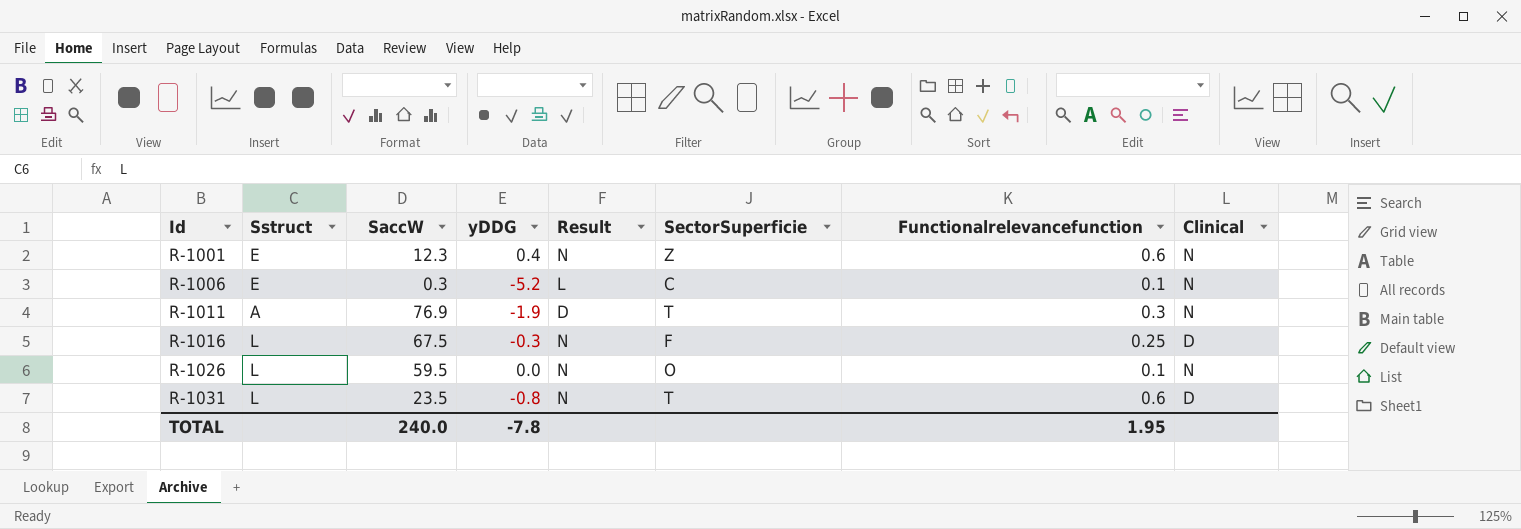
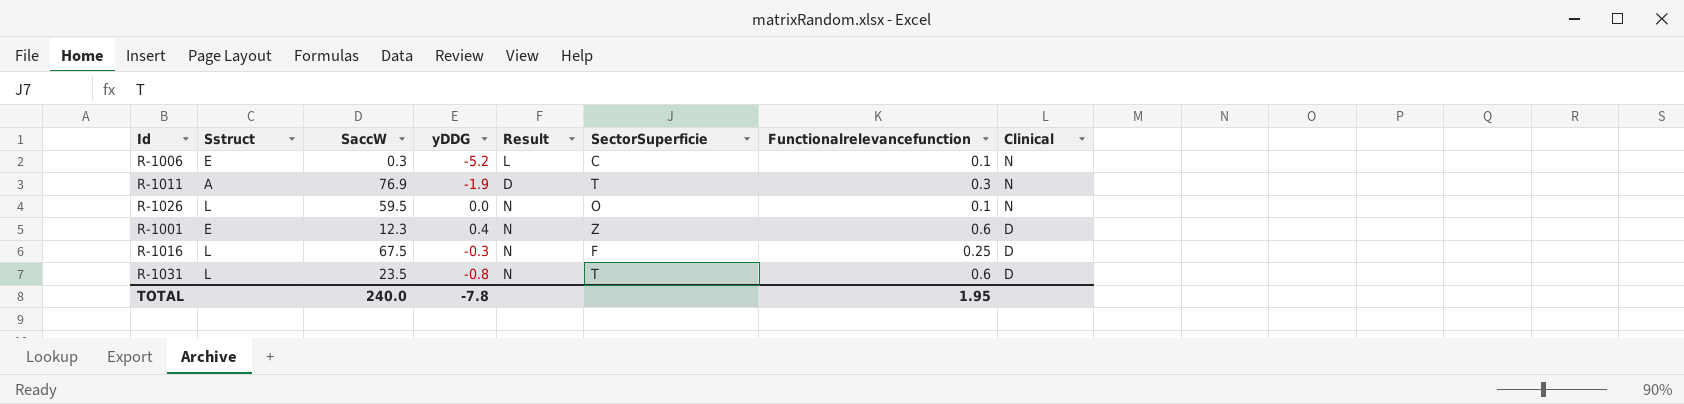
row order: Id ascending -> Clinical descending
R-1001 | Clinical: N -> D

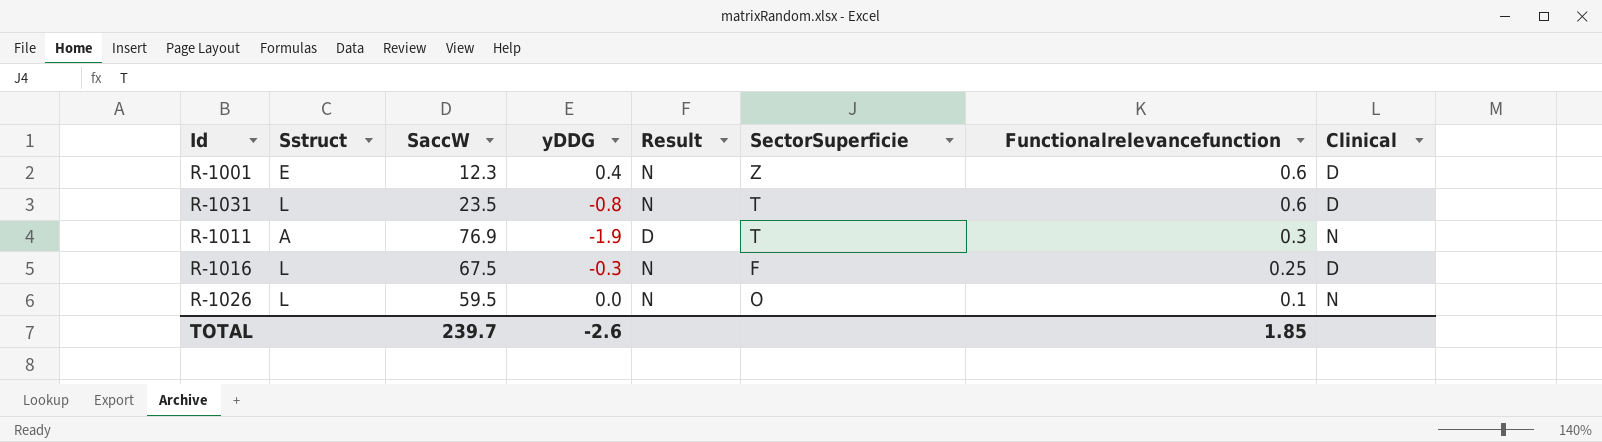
row order: Clinical descending -> Functionalrelevancefunction descending
row R-1006: E | 0.3 | -5.2 | L | C | 0.1 | N -> none
TOTAL | SaccW: 240.0 -> 239.7
TOTAL | yDDG: -7.8 -> -2.6
TOTAL | Functionalrelevancefunction: 1.95 -> 1.85

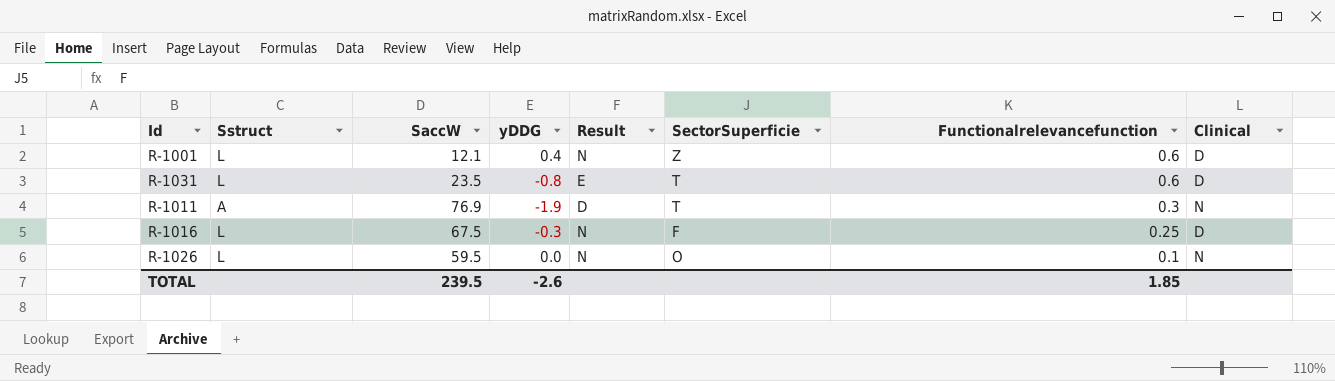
R-1001 | Sstruct: E -> L
R-1001 | SaccW: 12.3 -> 12.1
R-1031 | Result: N -> E
TOTAL | SaccW: 239.7 -> 239.5

